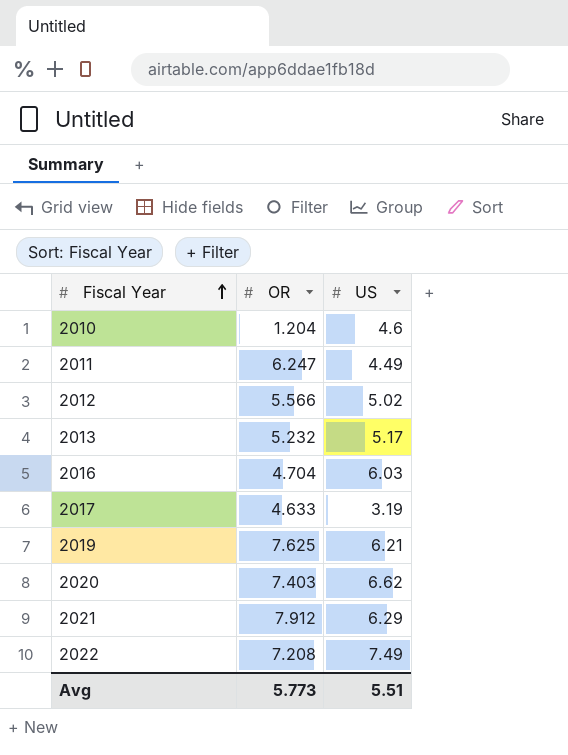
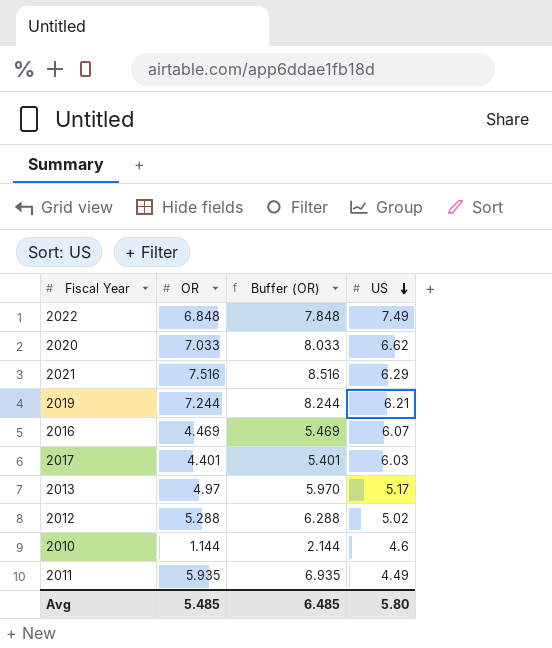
row order: Fiscal Year ascending -> US descending
column Buffer (OR) | formula: none -> [OR] + 1
2022 | OR: 7.208 -> 6.848
2020 | OR: 7.403 -> 7.033
2021 | OR: 7.912 -> 7.516
2019 | OR: 7.625 -> 7.244
2016 | OR: 4.704 -> 4.469
2016 | US: 6.03 -> 6.07
2017 | OR: 4.633 -> 4.401
2017 | US: 3.19 -> 6.03
2013 | OR: 5.232 -> 4.97
2012 | OR: 5.566 -> 5.288
2010 | OR: 1.204 -> 1.144
2011 | OR: 6.247 -> 5.935
Avg | OR: 5.773 -> 5.485
Avg | US: 5.51 -> 5.80

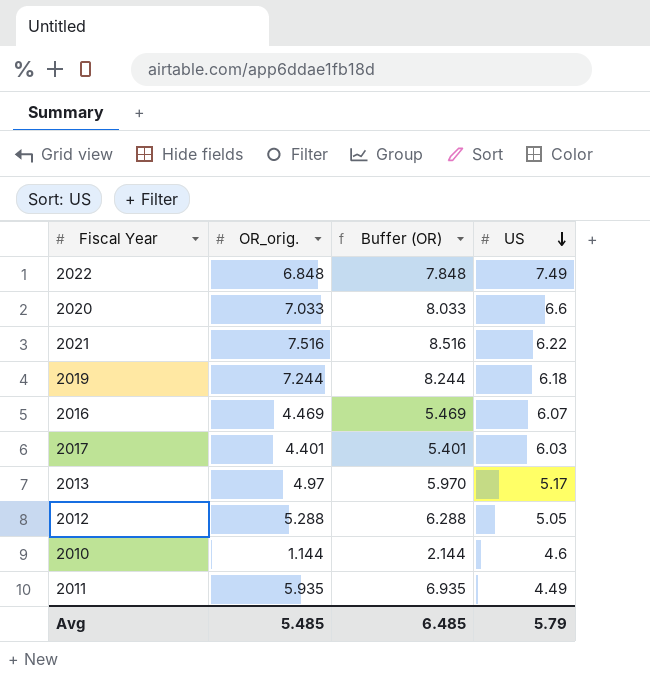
column name: OR -> OR_orig.
2020 | US: 6.62 -> 6.6
2021 | US: 6.29 -> 6.22
2019 | US: 6.21 -> 6.18
2012 | US: 5.02 -> 5.05
Avg | US: 5.80 -> 5.79

